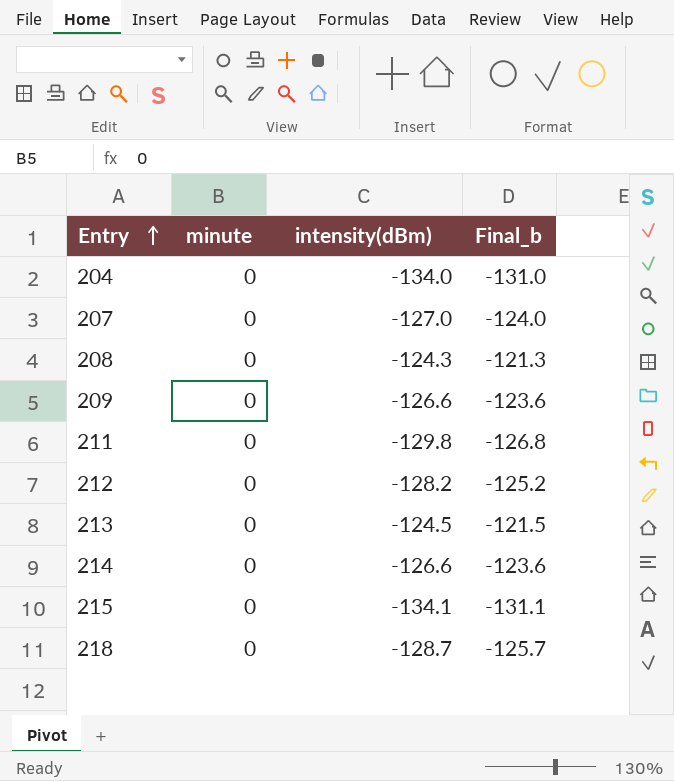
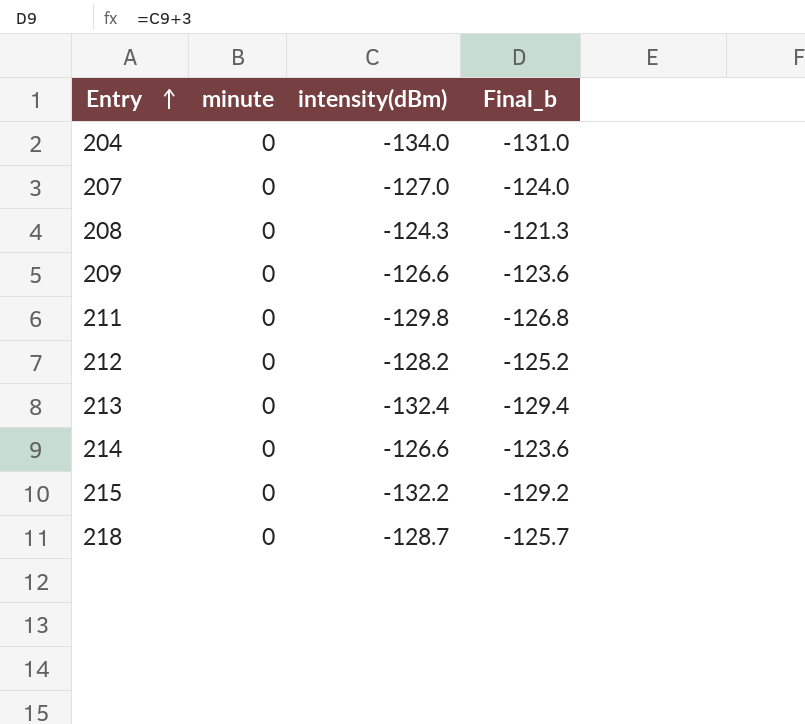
213 | intensity(dBm): -124.5 -> -132.4
213 | Final_b: -121.5 -> -129.4
215 | intensity(dBm): -134.1 -> -132.2
215 | Final_b: -131.1 -> -129.2

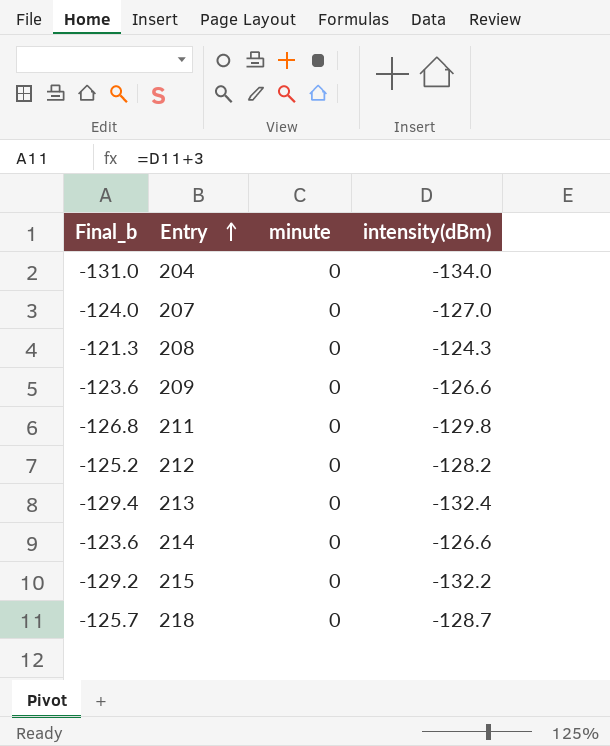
column Final_b | position: 4 -> 1

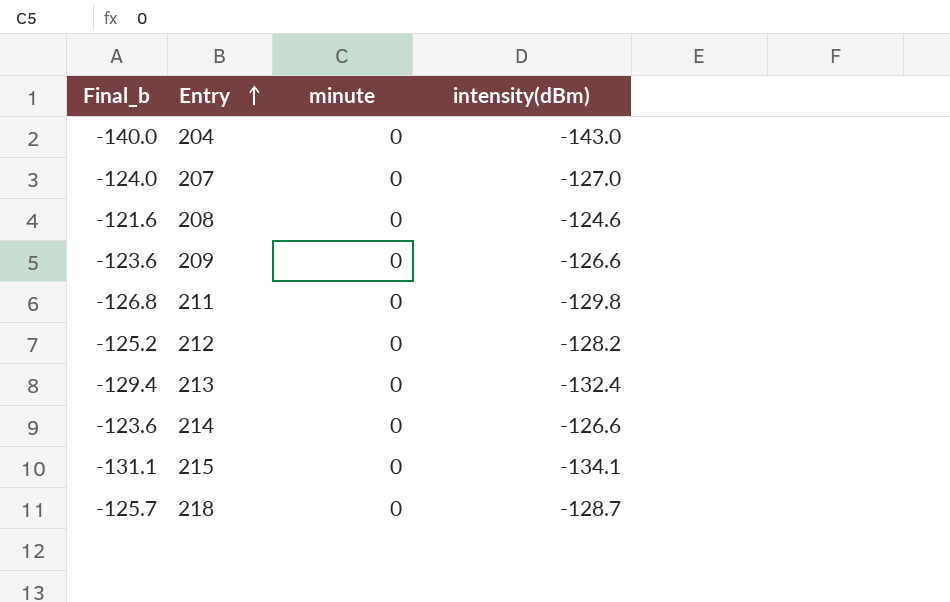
204 | Final_b: -131.0 -> -140.0
204 | intensity(dBm): -134.0 -> -143.0
208 | Final_b: -121.3 -> -121.6
208 | intensity(dBm): -124.3 -> -124.6
215 | Final_b: -129.2 -> -131.1
215 | intensity(dBm): -132.2 -> -134.1

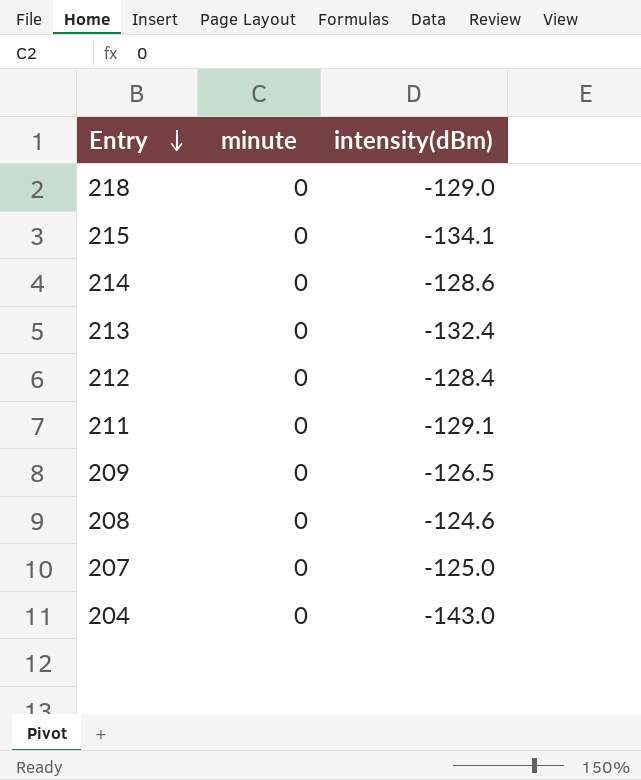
row order: Entry ascending -> Entry descending
column Final_b | formula: [intensity(dBm)] + 3 -> none
218 | intensity(dBm): -128.7 -> -129.0
214 | intensity(dBm): -126.6 -> -128.6
212 | intensity(dBm): -128.2 -> -128.4
211 | intensity(dBm): -129.8 -> -129.1
209 | intensity(dBm): -126.6 -> -126.5
207 | intensity(dBm): -127.0 -> -125.0

